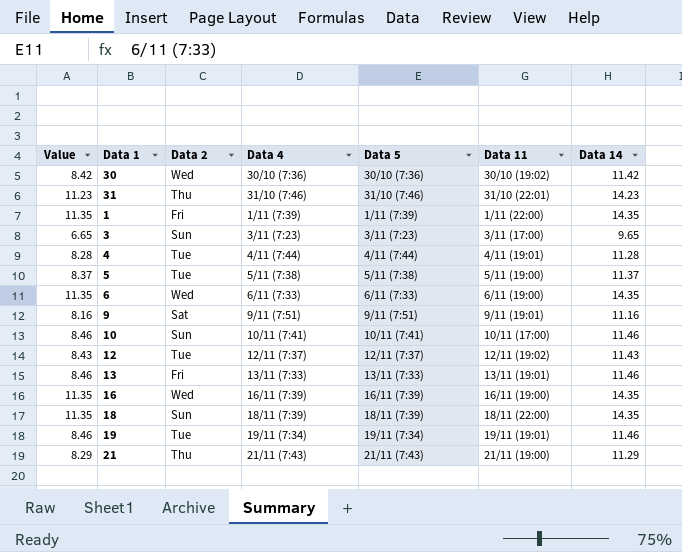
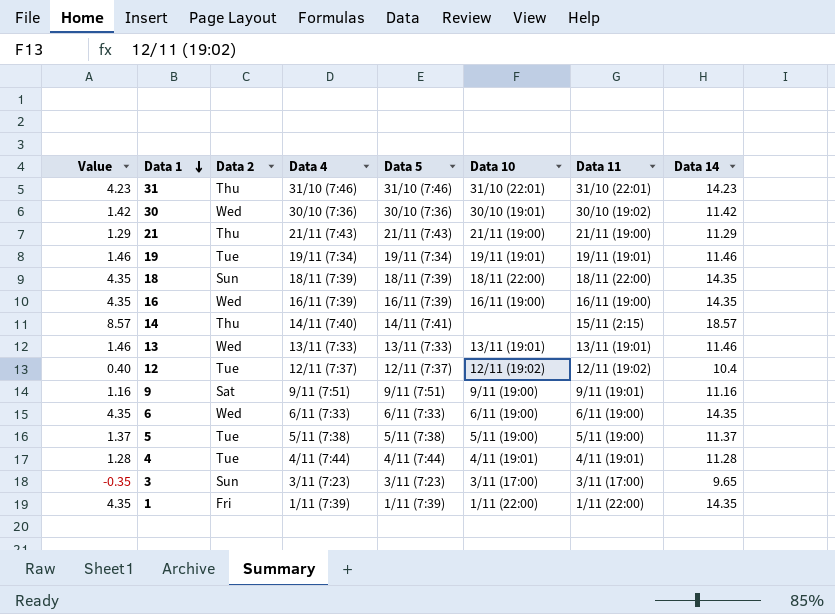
row order: none -> Data 1 descending
column Value | formula: [Data 14] - 3 -> [Data 14] - 10
column Data 10 | position: none -> 6
row 10: 8.46 | Sun | 10/11 (7:41) | 10/11 (7:41) | 10/11 (17:00) | 11.46 -> none
row 14: none -> 8.57 | Thu | 14/11 (7:40) | 14/11 (7:41) | none | 15/11 (2:15) | 18.57
13 | Data 2: Fri -> Wed
12 | Data 14: 11.43 -> 10.4

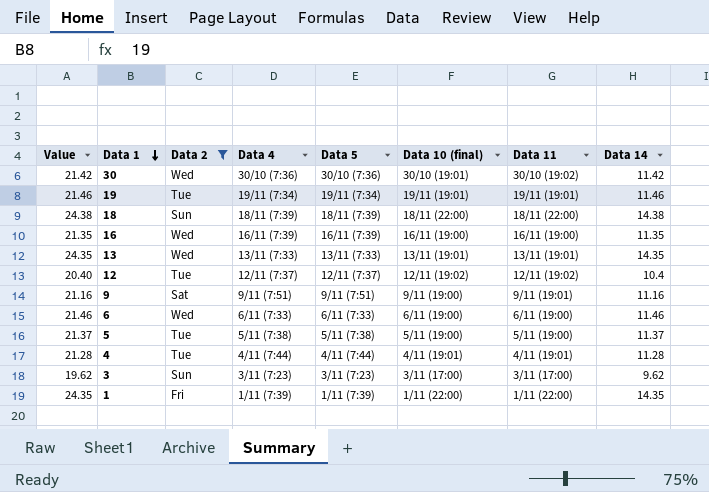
filter: none -> Data 2 != Thu
column Value | formula: [Data 14] - 10 -> [Data 14] + 10
column name: Data 10 -> Data 10 (final)
18 | Data 14: 14.35 -> 14.38
16 | Data 14: 14.35 -> 11.35
13 | Data 14: 11.46 -> 14.35
6 | Data 14: 14.35 -> 11.46
3 | Data 14: 9.65 -> 9.62

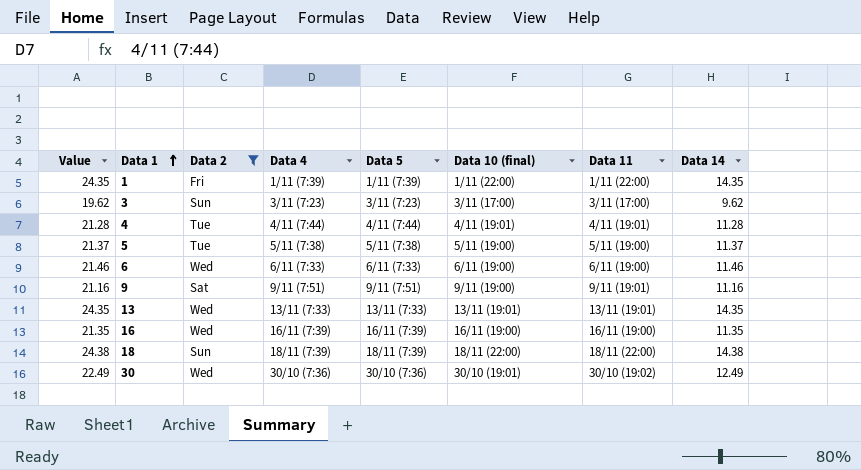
row order: Data 1 descending -> Data 1 ascending
row 19: 21.46 | Tue | 19/11 (7:34) | 19/11 (7:34) | 19/11 (19:01) | 19/11 (19:01) | 11.46 -> none
row 12: 20.40 | Tue | 12/11 (7:37) | 12/11 (7:37) | 12/11 (19:02) | 12/11 (19:02) | 10.4 -> none
30 | Value: 21.42 -> 22.49
30 | Data 14: 11.42 -> 12.49

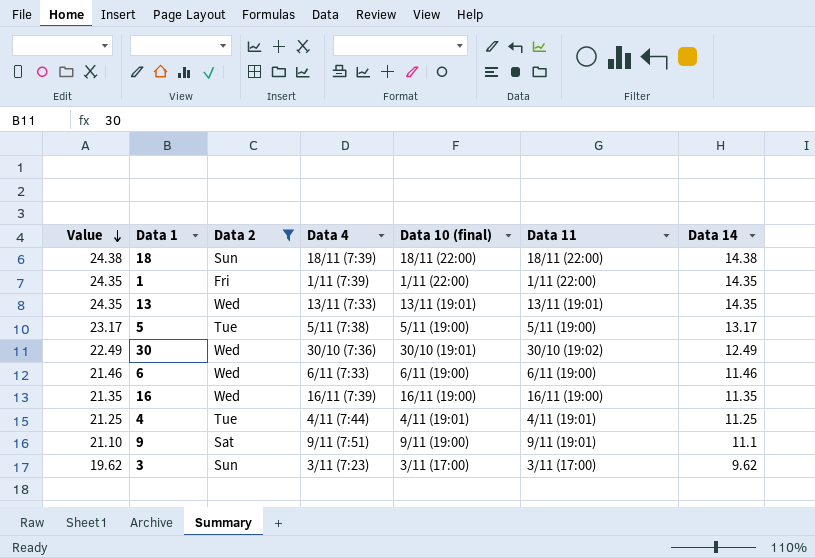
row order: Data 1 ascending -> Value descending
column Data 5 | position: 5 -> none
5 | Value: 21.37 -> 23.17
5 | Data 14: 11.37 -> 13.17
4 | Value: 21.28 -> 21.25
4 | Data 14: 11.28 -> 11.25
9 | Value: 21.16 -> 21.10
9 | Data 14: 11.16 -> 11.1

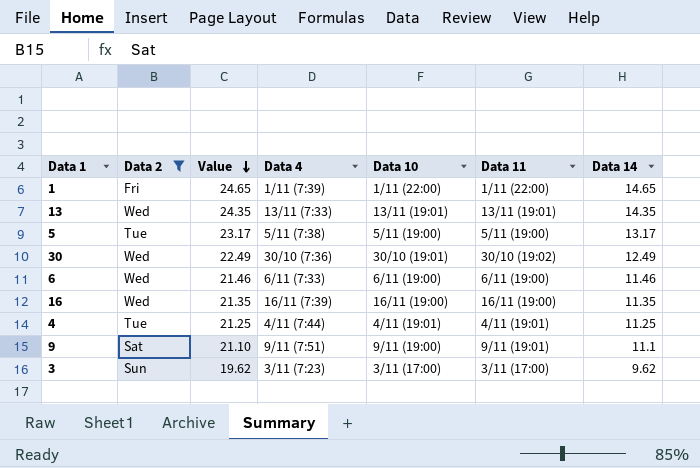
column Value | position: 1 -> 3
column name: Data 10 (final) -> Data 10
row 18: 24.38 | Sun | 18/11 (7:39) | 18/11 (22:00) | 18/11 (22:00) | 14.38 -> none
1 | Value: 24.35 -> 24.65
1 | Data 14: 14.35 -> 14.65

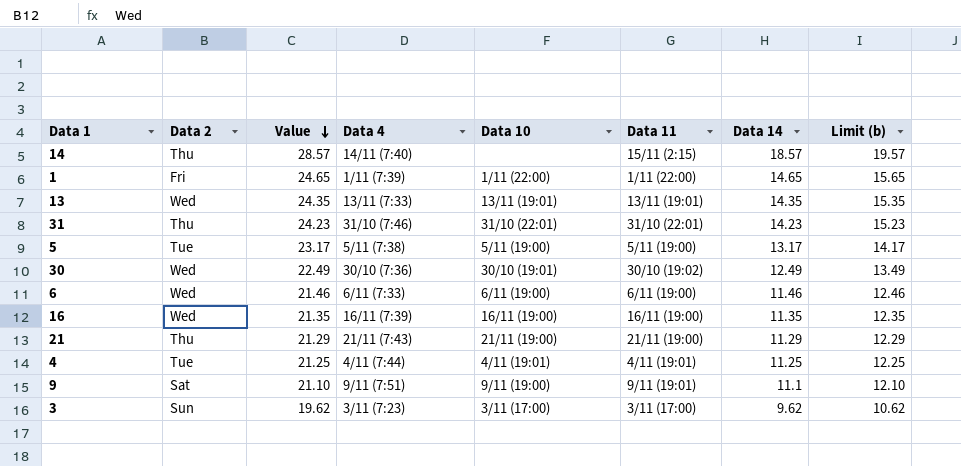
filter: Data 2 != Thu -> none
column Limit (b) | formula: none -> [Data 14] + 1

